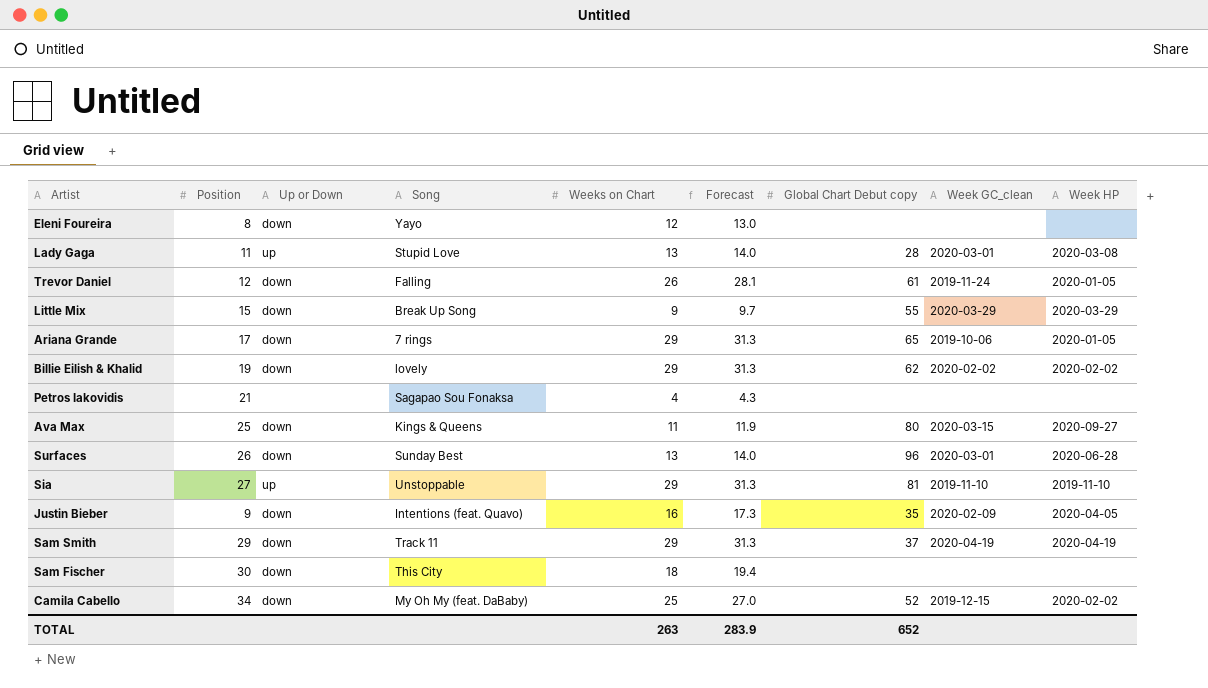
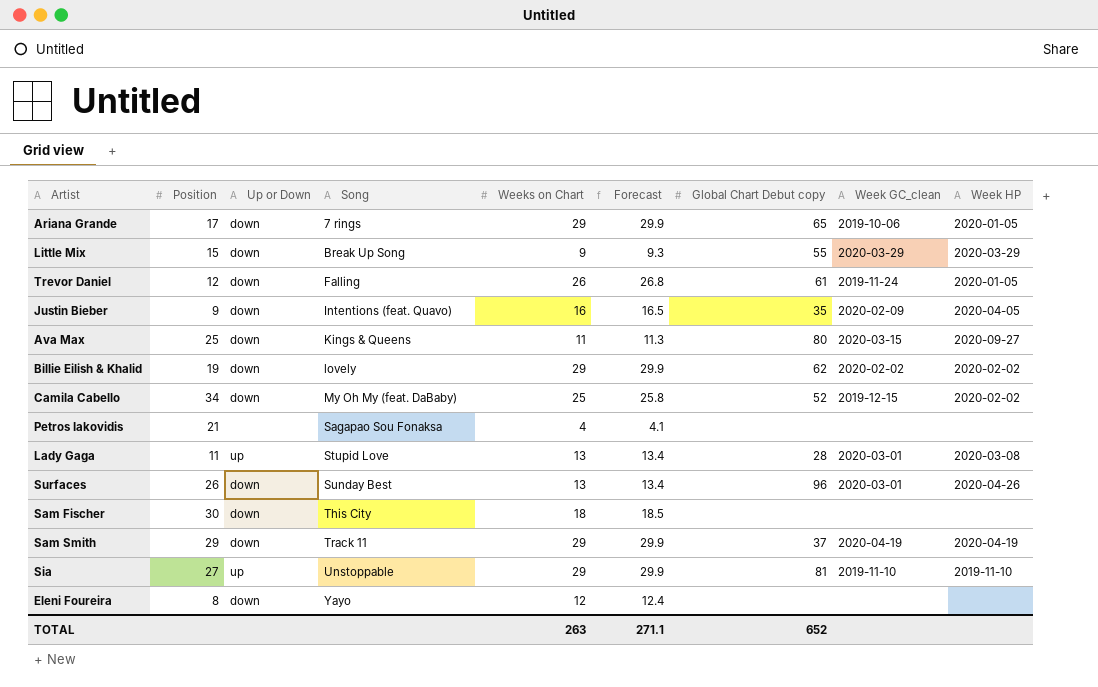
row order: none -> Song ascending
column Forecast | formula: [Weeks on Chart] * 1.08 -> [Weeks on Chart] * 1.03
Surfaces | Week HP: 2020-06-28 -> 2020-04-26
TOTAL | Forecast: 283.9 -> 271.1

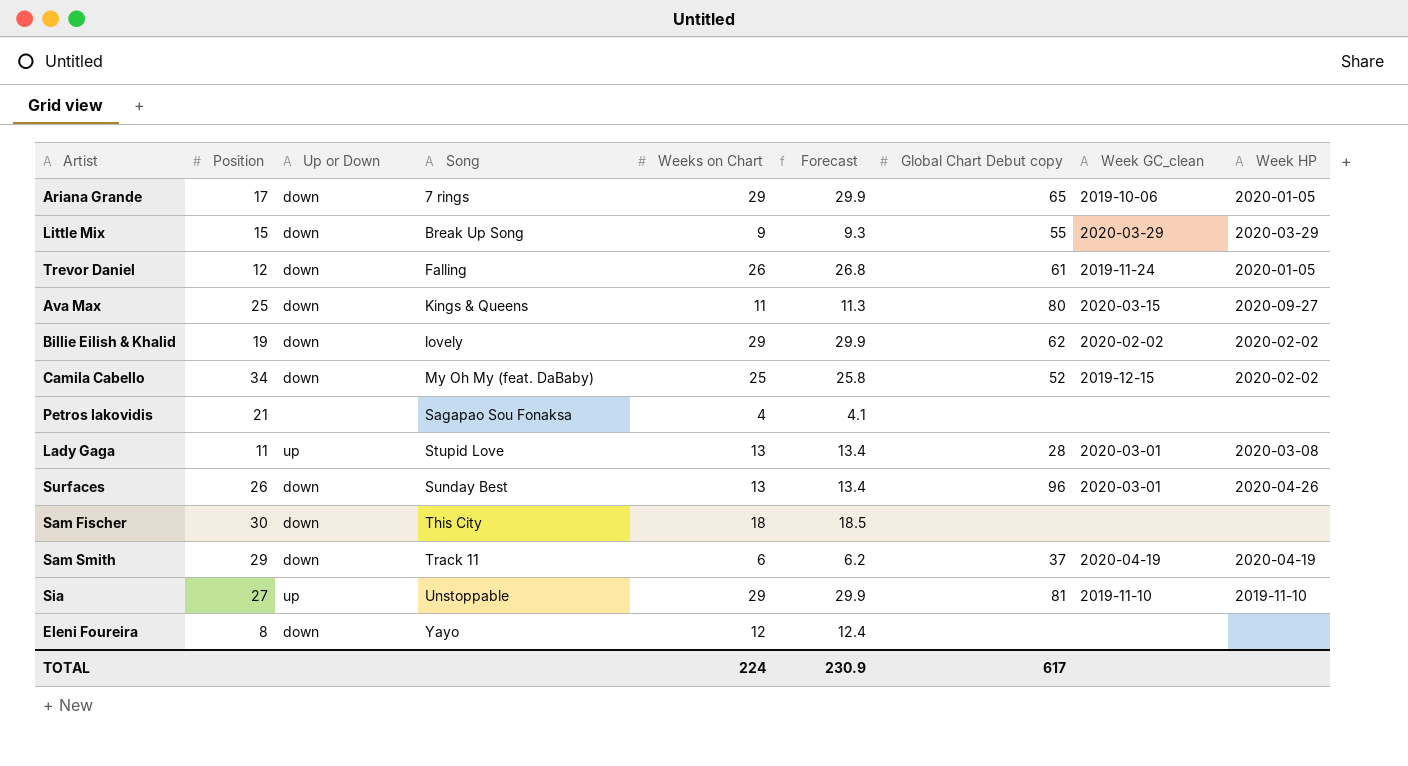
row Justin Bieber: 9 | down | Intentions (feat. Quavo) | 16 | 16.5 | 35 | 2020-02-09 | 2020-04-05 -> none
Sam Smith | Weeks on Chart: 29 -> 6
Sam Smith | Forecast: 29.9 -> 6.2
TOTAL | Weeks on Chart: 263 -> 224
TOTAL | Forecast: 271.1 -> 230.9
TOTAL | Global Chart Debut copy: 652 -> 617

